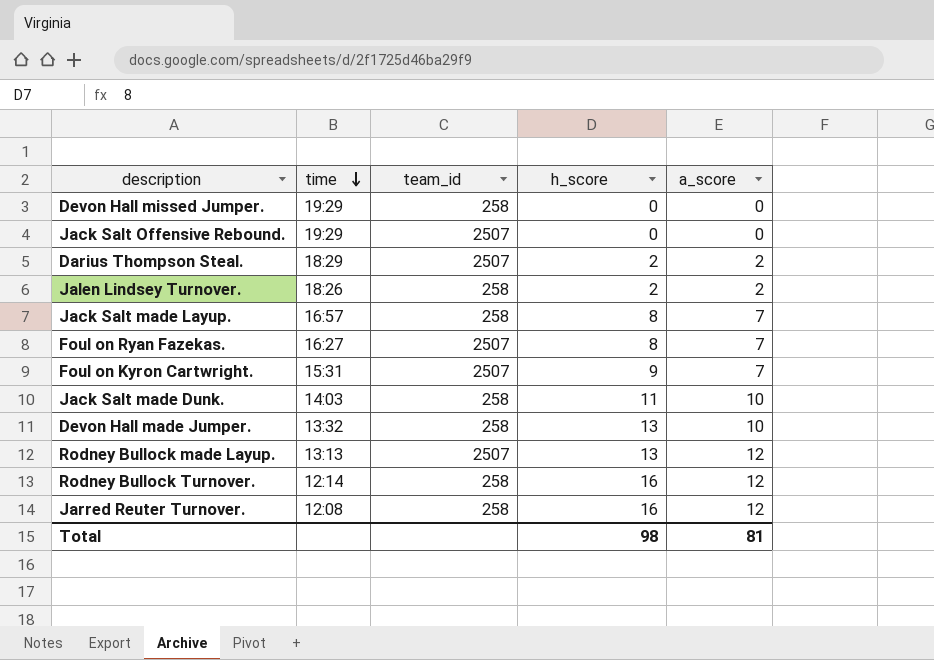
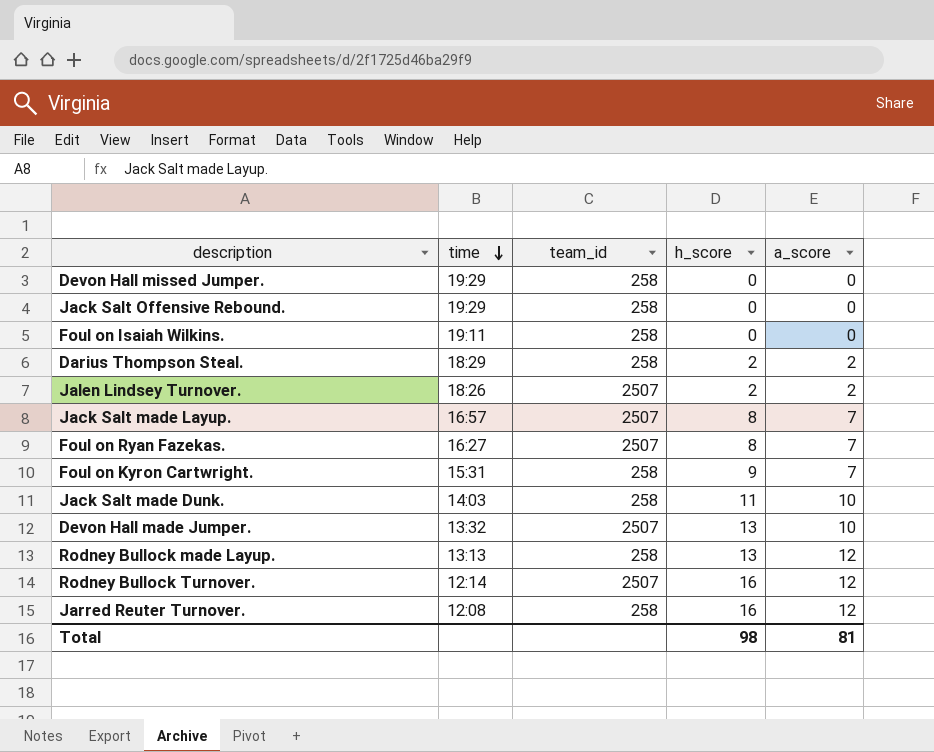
Jack Salt Offensive Rebound. | team_id: 2507 -> 258
row Foul on Isaiah Wilkins.: none -> 19:11 | 258 | 0 | 0
Darius Thompson Steal. | team_id: 2507 -> 258
Jalen Lindsey Turnover. | team_id: 258 -> 2507
Jack Salt made Layup. | team_id: 258 -> 2507
Foul on Kyron Cartwright. | team_id: 2507 -> 258
Devon Hall made Jumper. | team_id: 258 -> 2507
Rodney Bullock made Layup. | team_id: 2507 -> 258
Rodney Bullock Turnover. | team_id: 258 -> 2507

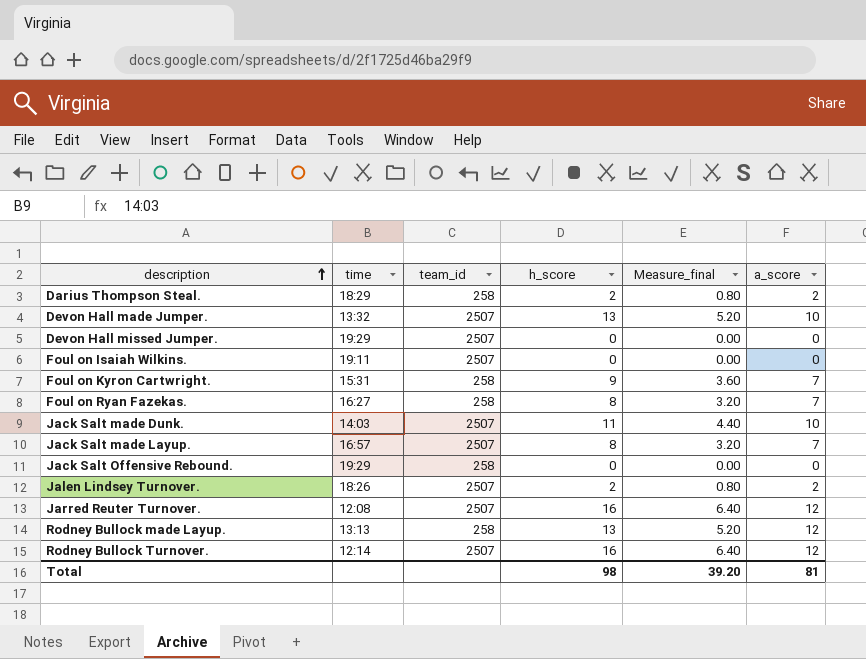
row order: time descending -> description ascending
column Measure_final | formula: none -> [h_score] * 0.4
Devon Hall missed Jumper. | team_id: 258 -> 2507
Foul on Isaiah Wilkins. | team_id: 258 -> 2507
Foul on Ryan Fazekas. | team_id: 2507 -> 258
Jack Salt made Dunk. | team_id: 258 -> 2507
Jarred Reuter Turnover. | team_id: 258 -> 2507

